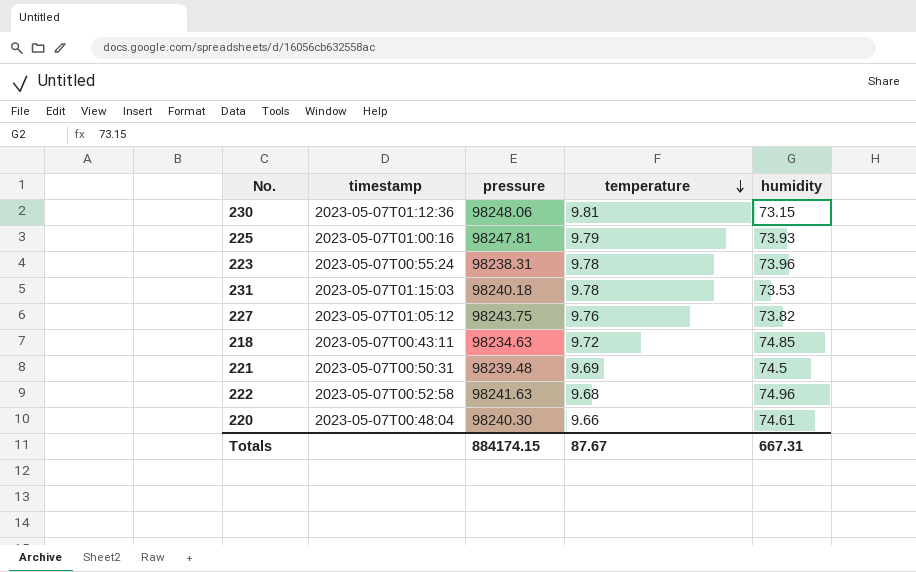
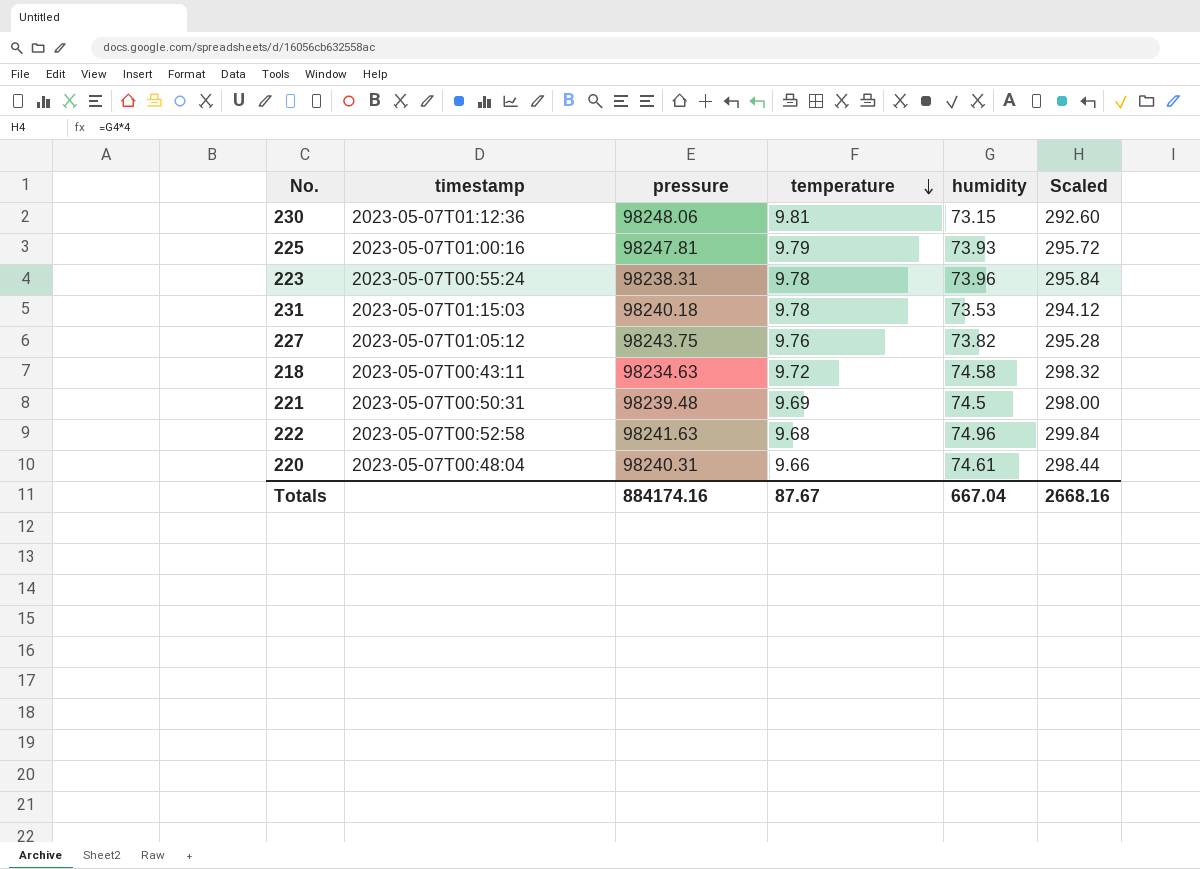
column Scaled | formula: none -> [humidity] * 4
218 | humidity: 74.85 -> 74.58
220 | pressure: 98240.30 -> 98240.31
Totals | pressure: 884174.15 -> 884174.16
Totals | humidity: 667.31 -> 667.04

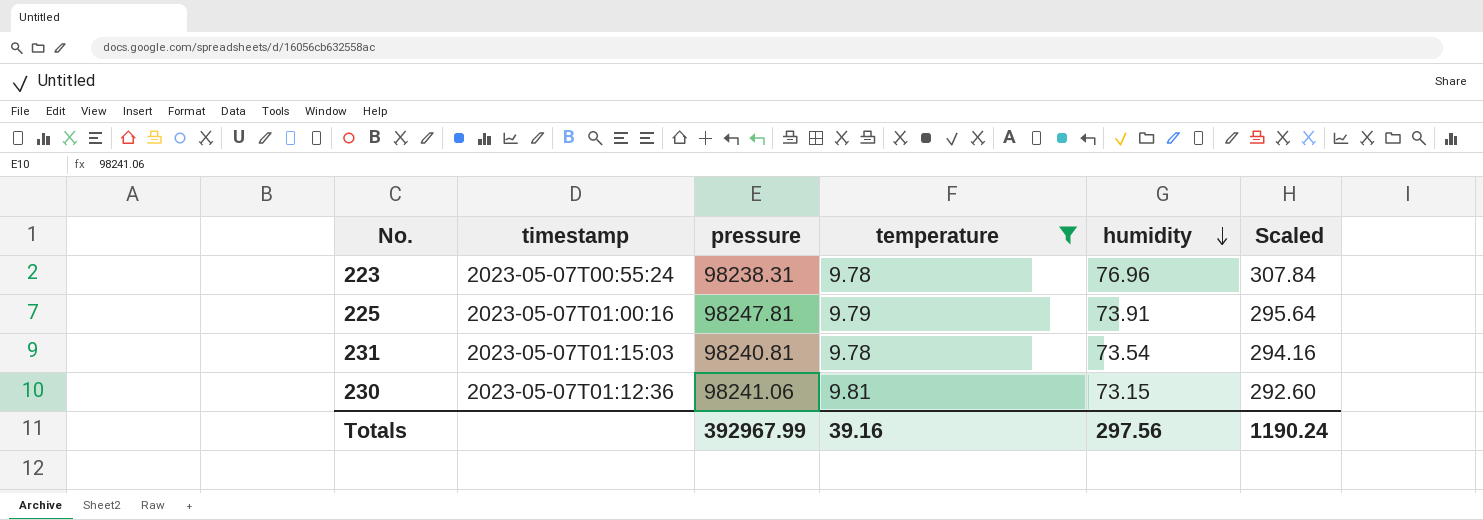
filter: none -> temperature >= 9.78
row order: temperature descending -> humidity descending
223 | humidity: 73.96 -> 76.96
223 | Scaled: 295.84 -> 307.84
225 | humidity: 73.93 -> 73.91
225 | Scaled: 295.72 -> 295.64
231 | pressure: 98240.18 -> 98240.81
231 | humidity: 73.53 -> 73.54
231 | Scaled: 294.12 -> 294.16
230 | pressure: 98248.06 -> 98241.06
Totals | pressure: 884174.16 -> 392967.99
Totals | temperature: 87.67 -> 39.16
Totals | humidity: 667.04 -> 297.56
Totals | Scaled: 2668.16 -> 1190.24

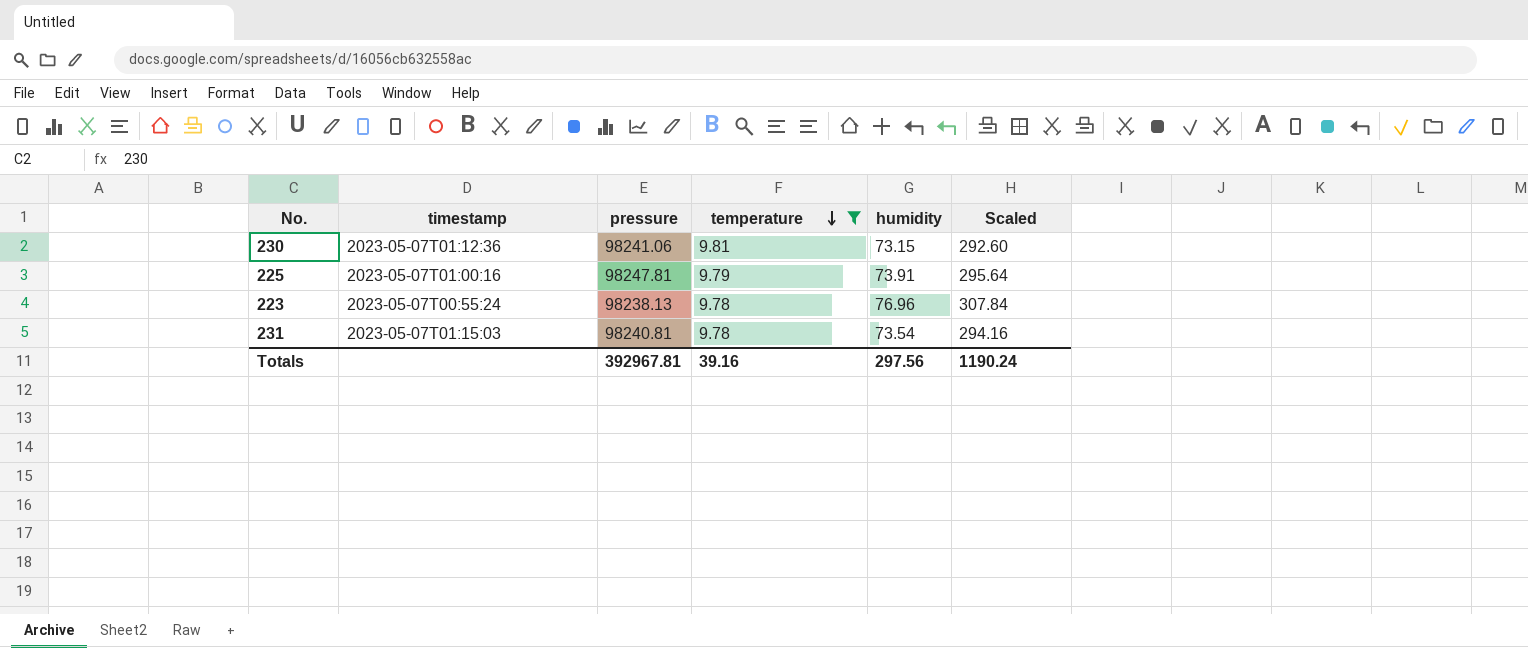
row order: humidity descending -> temperature descending
223 | pressure: 98238.31 -> 98238.13
Totals | pressure: 392967.99 -> 392967.81

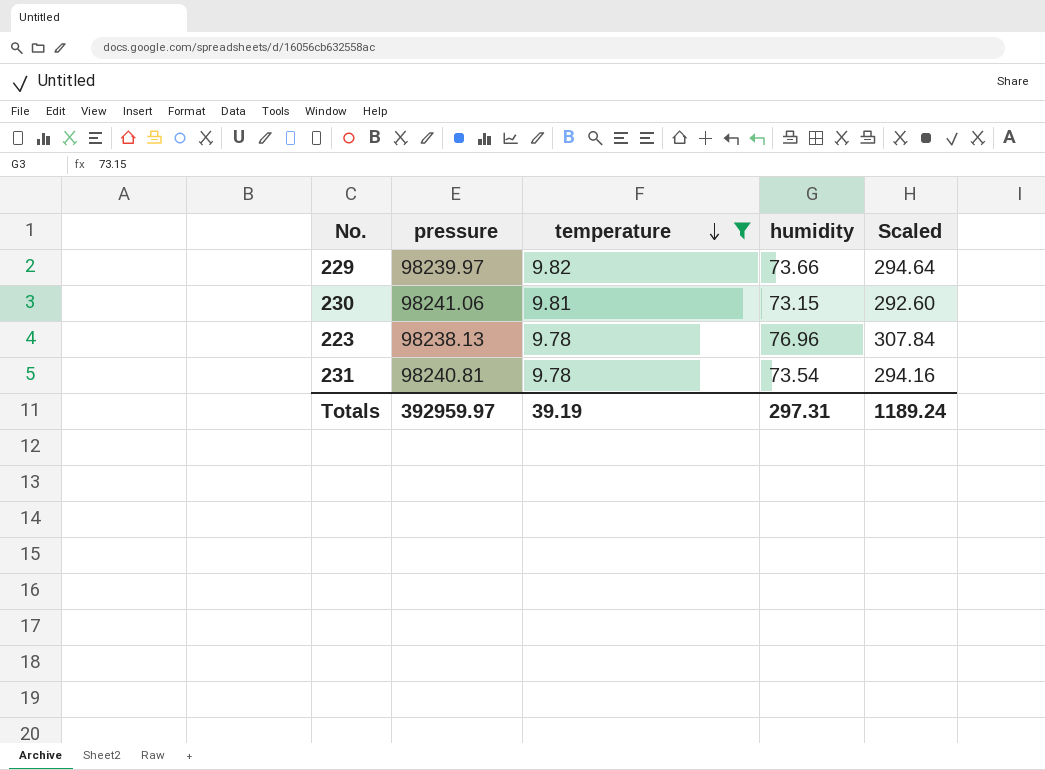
column timestamp | position: 2 -> none
row 225: 2023-05-07T01:00:16 | 98247.81 | 9.79 | 73.91 | 295.64 -> none
row 229: none -> 98239.97 | 9.82 | 73.66 | 294.64
Totals | pressure: 392967.81 -> 392959.97
Totals | temperature: 39.16 -> 39.19
Totals | humidity: 297.56 -> 297.31
Totals | Scaled: 1190.24 -> 1189.24

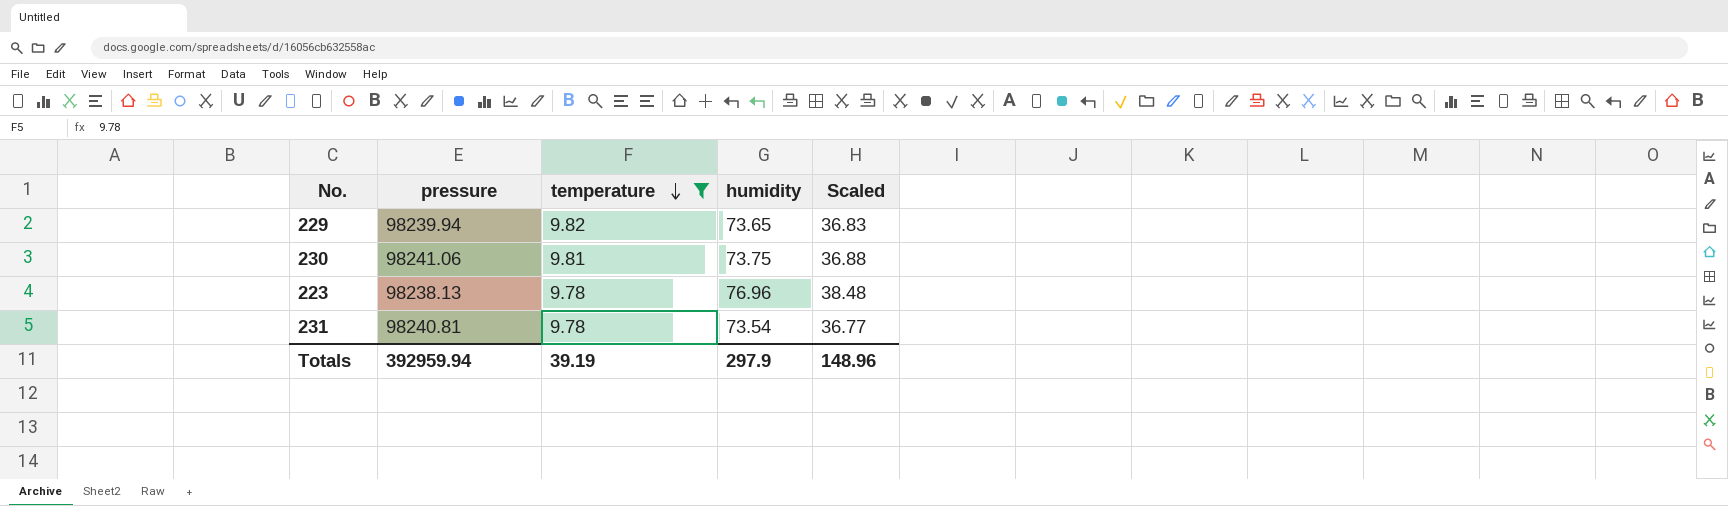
column Scaled | formula: [humidity] * 4 -> [humidity] * 0.5
229 | pressure: 98239.97 -> 98239.94
229 | humidity: 73.66 -> 73.65
230 | humidity: 73.15 -> 73.75
Totals | pressure: 392959.97 -> 392959.94
Totals | humidity: 297.31 -> 297.9
Totals | Scaled: 1189.24 -> 148.96

